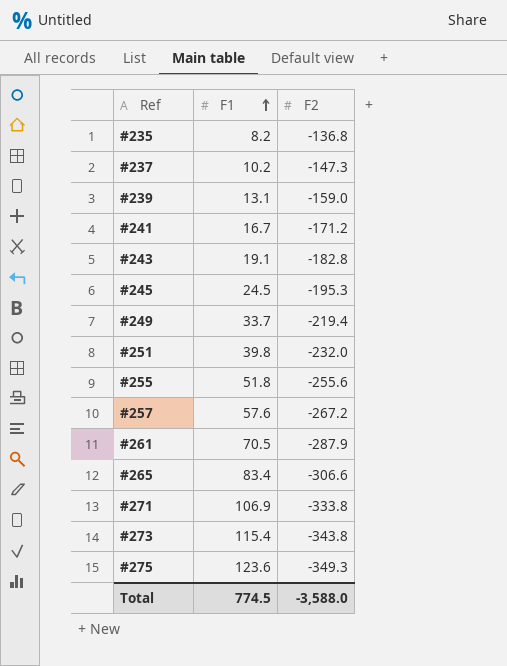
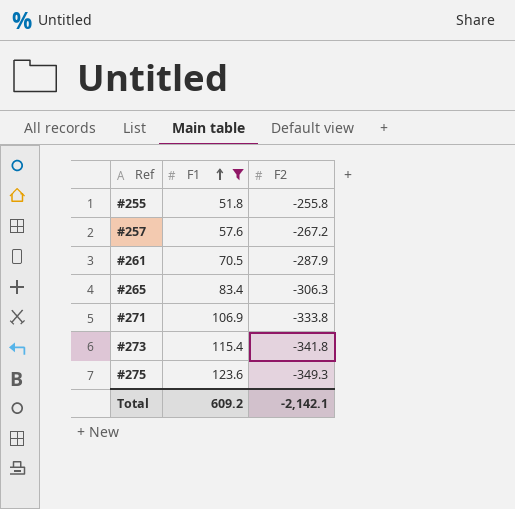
filter: none -> F1 >= 51.8
#255 | F2: -255.6 -> -255.8
#265 | F2: -306.6 -> -306.3
#273 | F2: -343.8 -> -341.8
Total | F1: 774.5 -> 609.2
Total | F2: -3,588.0 -> -2,142.1

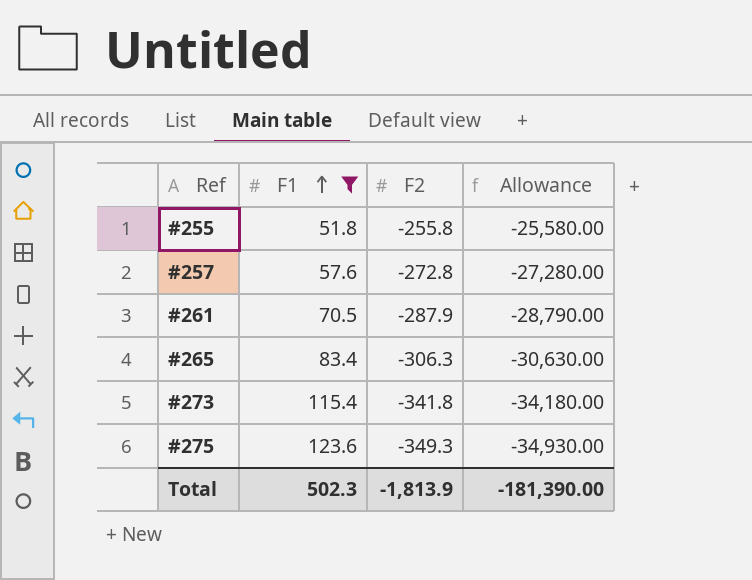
column Allowance | formula: none -> [F2] * 100
row #271: 106.9 | -333.8 -> none
#257 | F2: -267.2 -> -272.8
Total | F1: 609.2 -> 502.3
Total | F2: -2,142.1 -> -1,813.9

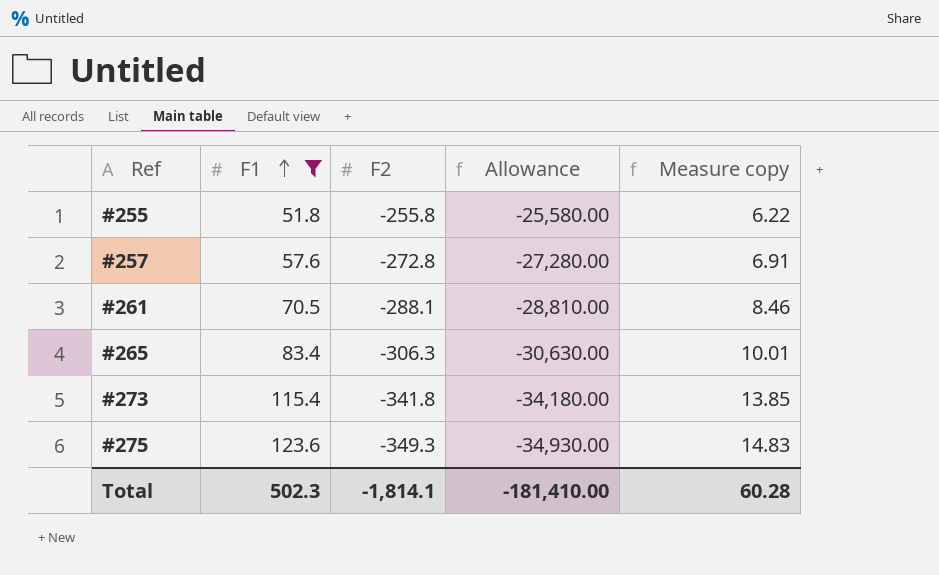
column Measure copy | formula: none -> [F1] * 0.12
#261 | F2: -287.9 -> -288.1
#261 | Allowance: -28,790.00 -> -28,810.00
Total | F2: -1,813.9 -> -1,814.1
Total | Allowance: -181,390.00 -> -181,410.00

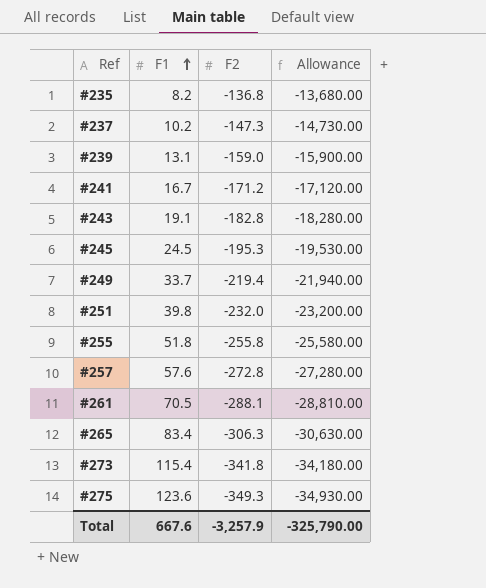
filter: F1 >= 51.8 -> none
column Measure copy | formula: [F1] * 0.12 -> none
Total | F1: 502.3 -> 667.6
Total | F2: -1,814.1 -> -3,257.9
Total | Allowance: -181,410.00 -> -325,790.00

